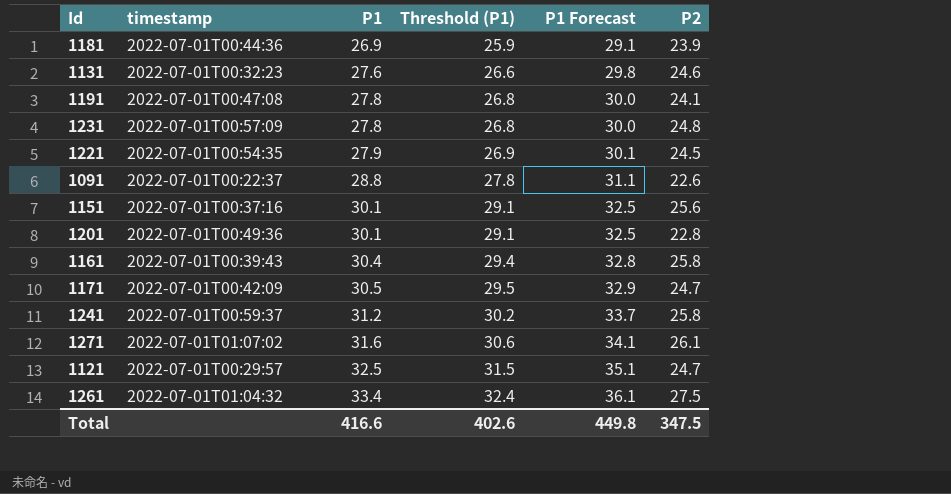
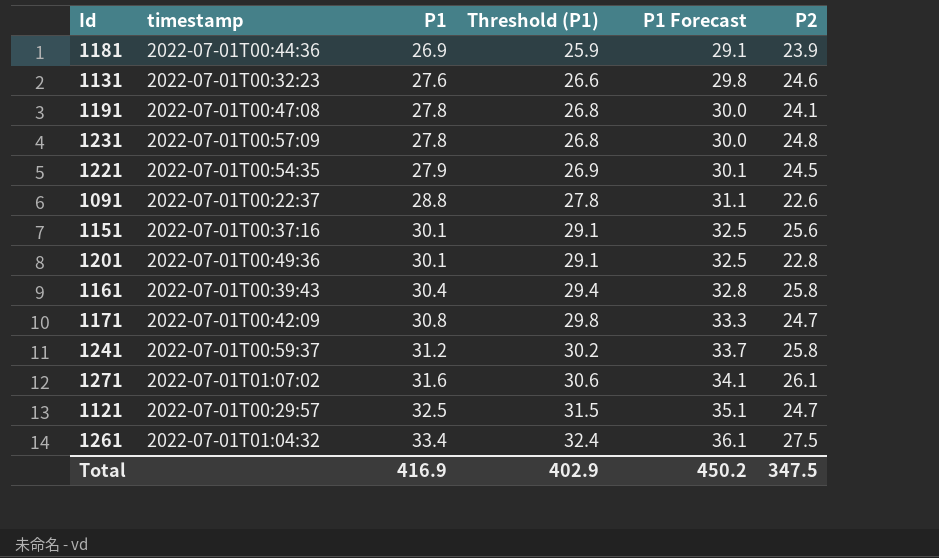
1171 | P1: 30.5 -> 30.8
1171 | Threshold (P1): 29.5 -> 29.8
1171 | P1 Forecast: 32.9 -> 33.3
Total | P1: 416.6 -> 416.9
Total | Threshold (P1): 402.6 -> 402.9
Total | P1 Forecast: 449.8 -> 450.2

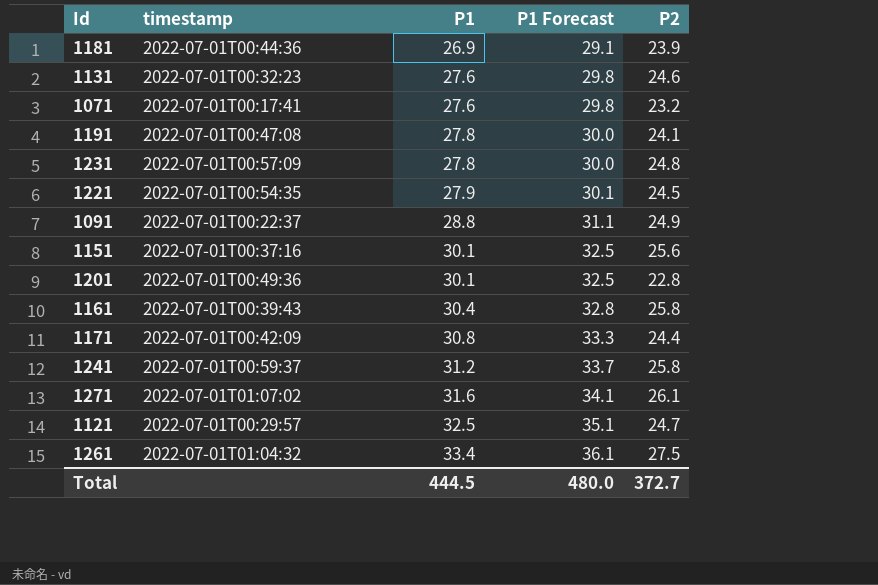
column Threshold (P1) | formula: [P1] - 1 -> none
row 1071: none -> 2022-07-01T00:17:41 | 27.6 | 29.8 | 23.2
1091 | P2: 22.6 -> 24.9
1171 | P2: 24.7 -> 24.4
Total | P1: 416.9 -> 444.5
Total | P1 Forecast: 450.2 -> 480.0
Total | P2: 347.5 -> 372.7

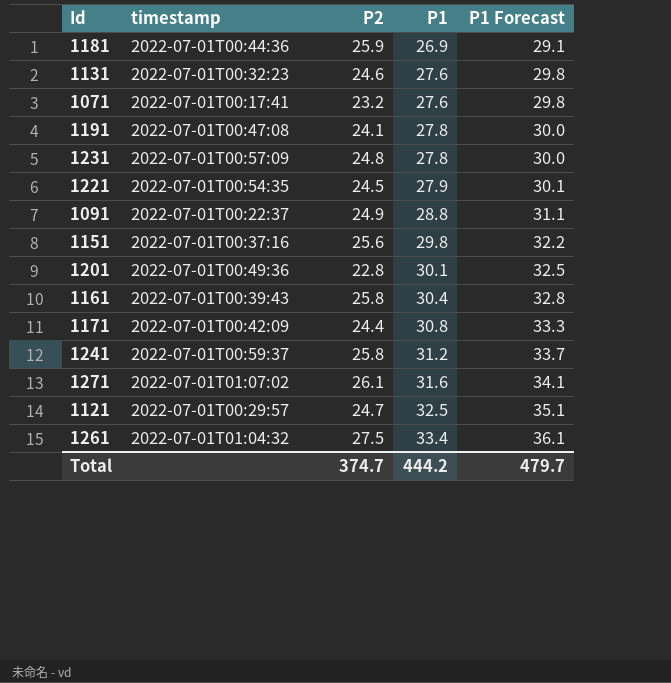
column P2 | position: 5 -> 3
1181 | P2: 23.9 -> 25.9
1151 | P1: 30.1 -> 29.8
1151 | P1 Forecast: 32.5 -> 32.2
Total | P2: 372.7 -> 374.7
Total | P1: 444.5 -> 444.2
Total | P1 Forecast: 480.0 -> 479.7

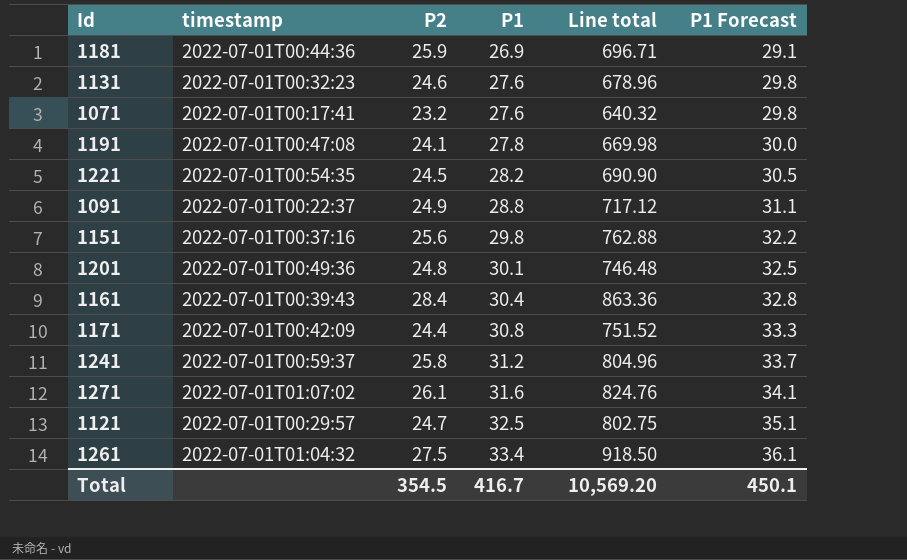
column Line total | formula: none -> [P2] * [P1]
row 1231: 2022-07-01T00:57:09 | 24.8 | 27.8 | 30.0 -> none
1221 | P1: 27.9 -> 28.2
1221 | P1 Forecast: 30.1 -> 30.5
1201 | P2: 22.8 -> 24.8
1161 | P2: 25.8 -> 28.4
Total | P2: 374.7 -> 354.5
Total | P1: 444.2 -> 416.7
Total | P1 Forecast: 479.7 -> 450.1

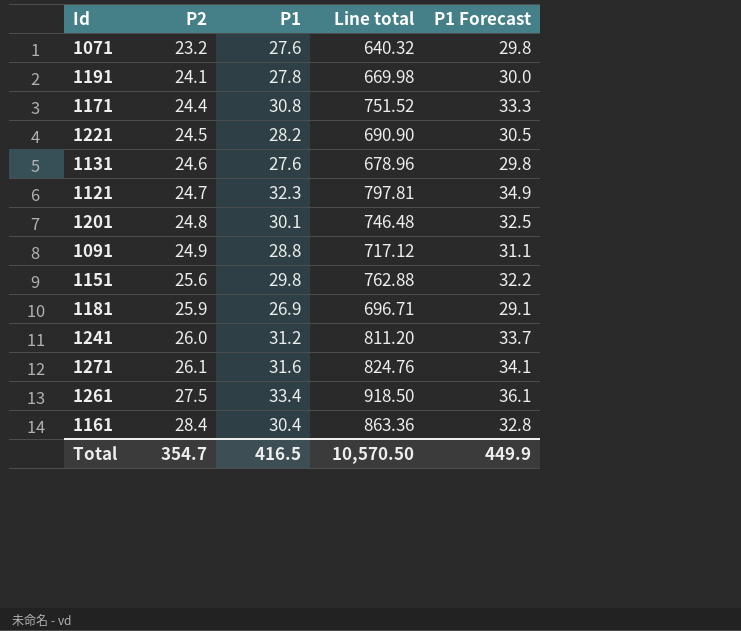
row order: P1 ascending -> P2 ascending
column timestamp | position: 2 -> none
1121 | P1: 32.5 -> 32.3
1121 | Line total: 802.75 -> 797.81
1121 | P1 Forecast: 35.1 -> 34.9
1241 | P2: 25.8 -> 26.0
1241 | Line total: 804.96 -> 811.20
Total | P2: 354.5 -> 354.7
Total | P1: 416.7 -> 416.5
Total | Line total: 10,569.20 -> 10,570.50
Total | P1 Forecast: 450.1 -> 449.9

